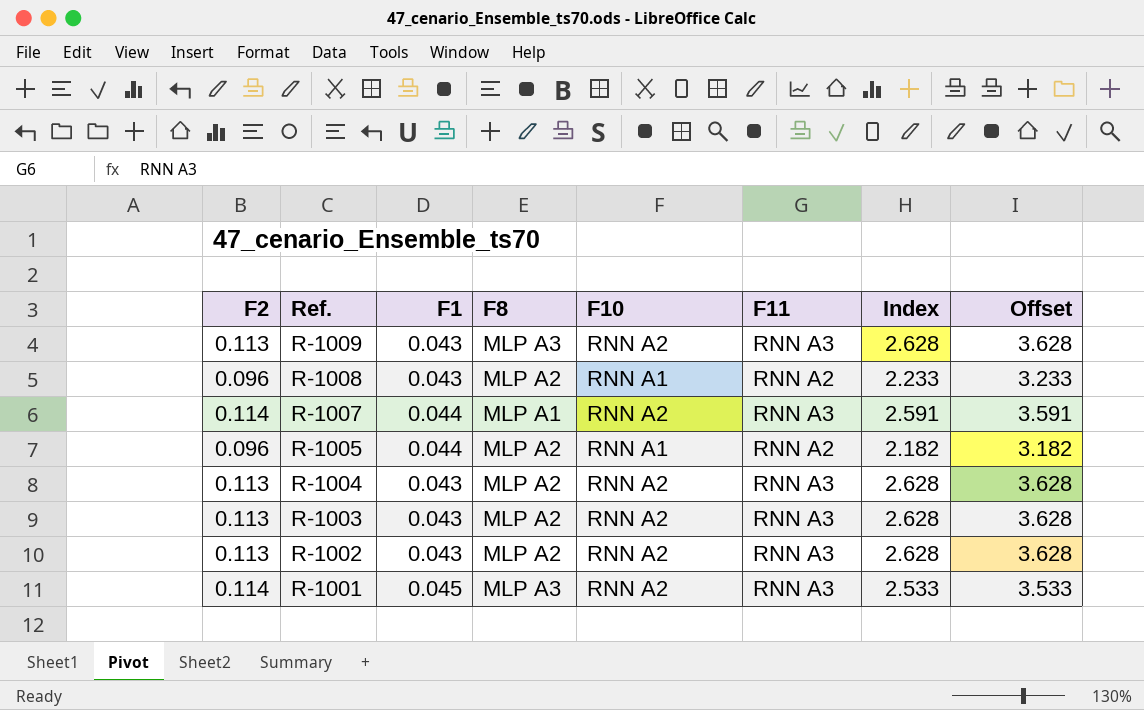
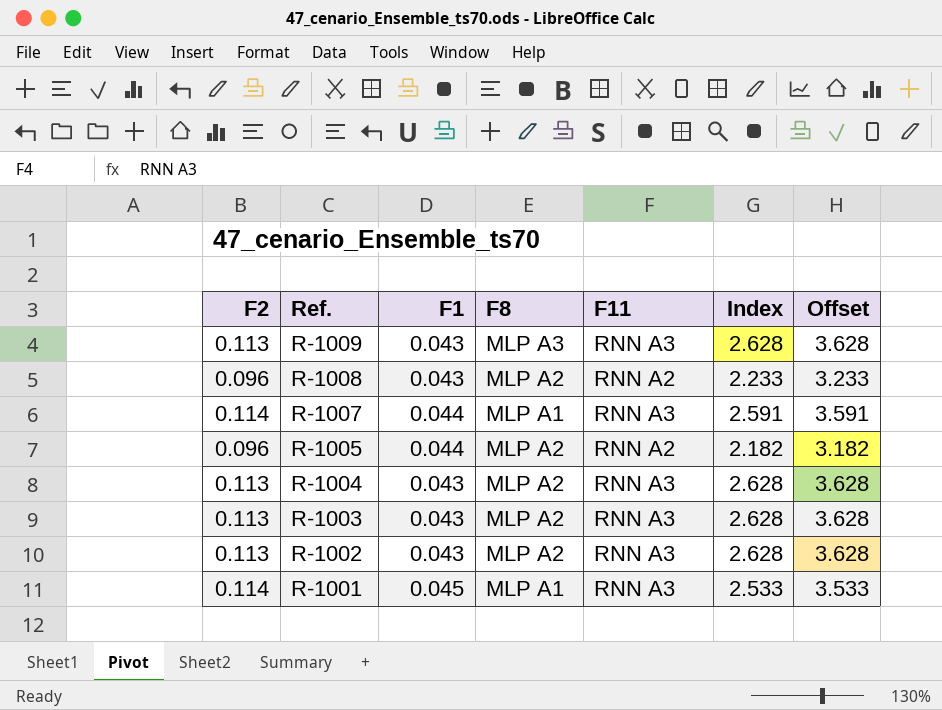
column F10 | position: 5 -> none
R-1001 | F8: MLP A3 -> MLP A1

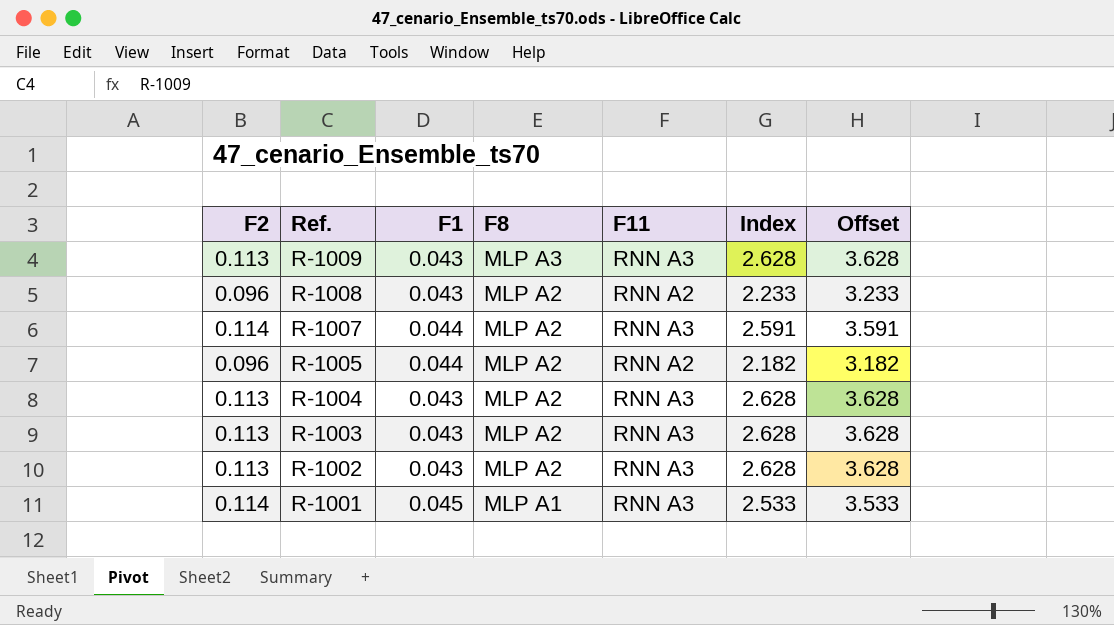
R-1007 | F8: MLP A1 -> MLP A2

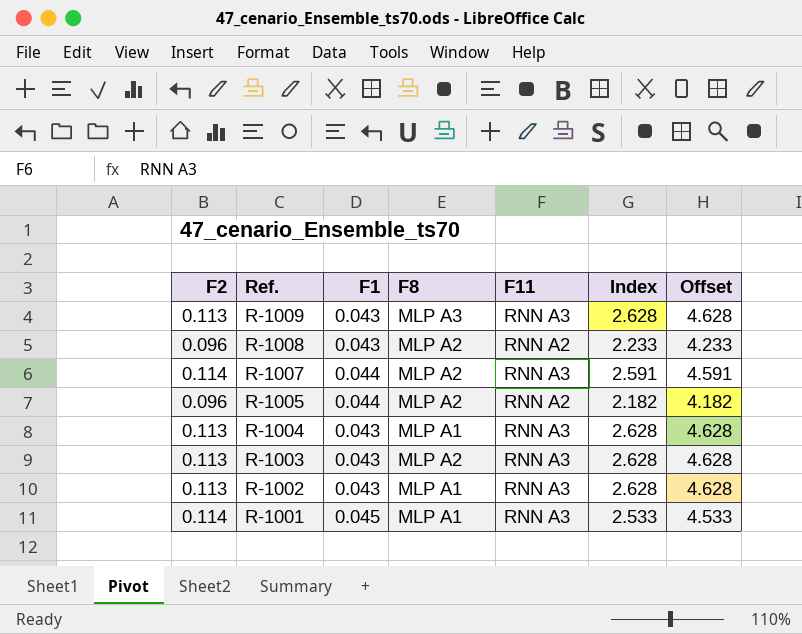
column Offset | formula: [Index] + 1 -> [Index] + 2
R-1004 | F8: MLP A2 -> MLP A1
R-1002 | F8: MLP A2 -> MLP A1

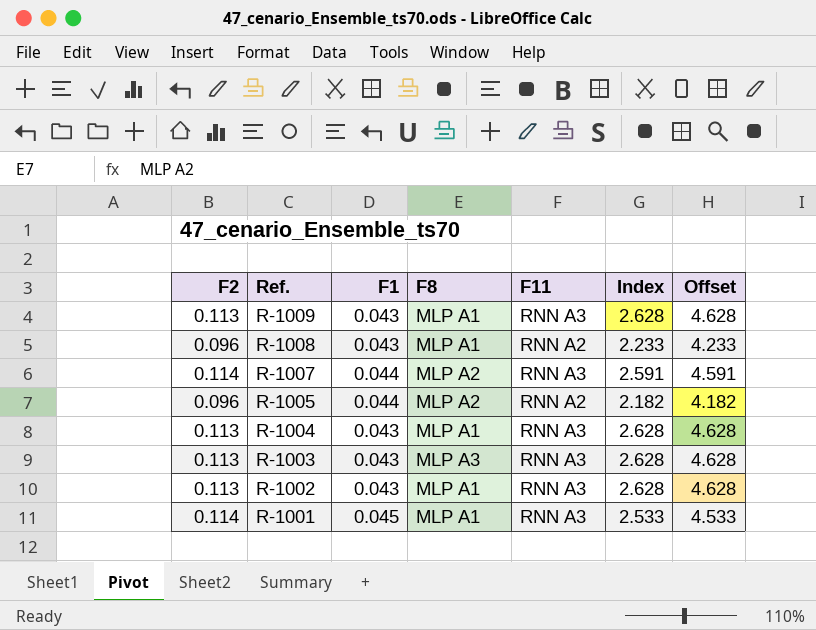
R-1009 | F8: MLP A3 -> MLP A1
R-1008 | F8: MLP A2 -> MLP A1
R-1003 | F8: MLP A2 -> MLP A3

